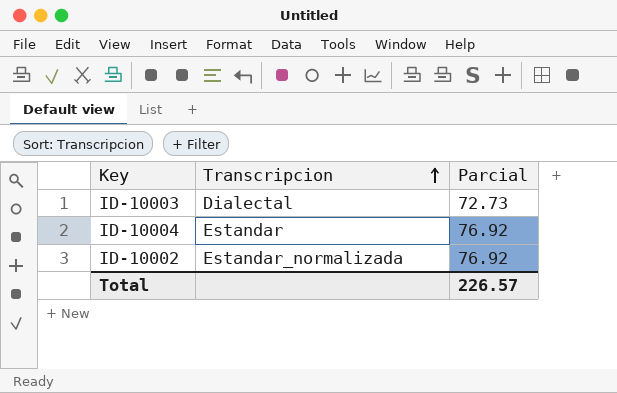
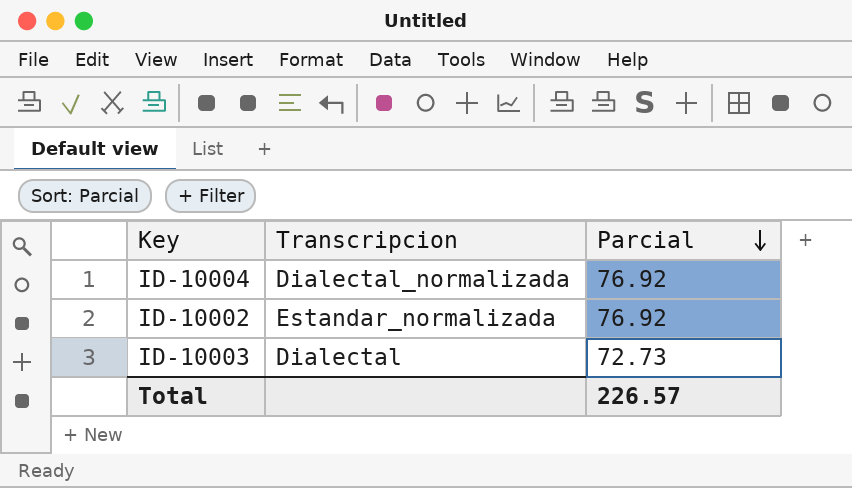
row order: Transcripcion ascending -> Parcial descending
ID-10004 | Transcripcion: Estandar -> Dialectal_normalizada

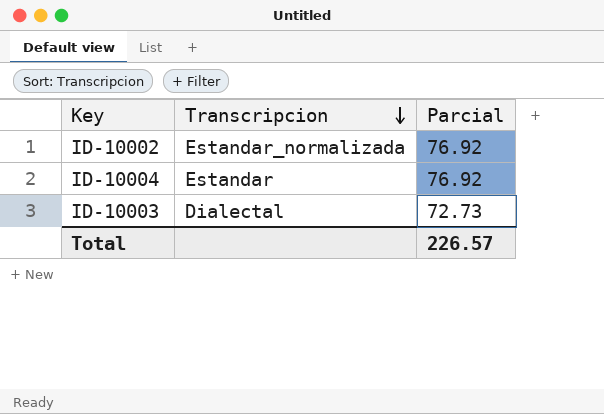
row order: Parcial descending -> Transcripcion descending
ID-10004 | Transcripcion: Dialectal_normalizada -> Estandar

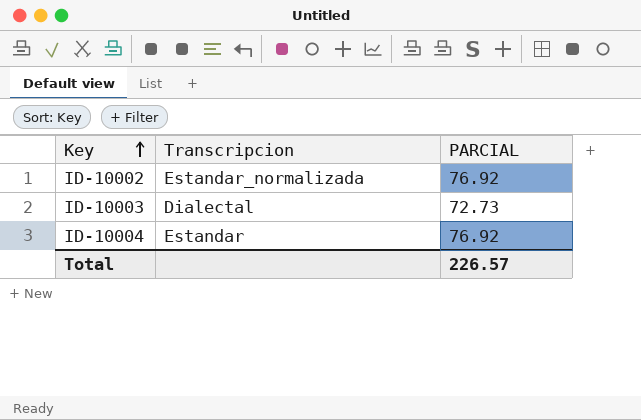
row order: Transcripcion descending -> Key ascending
column name: Parcial -> PARCIAL

